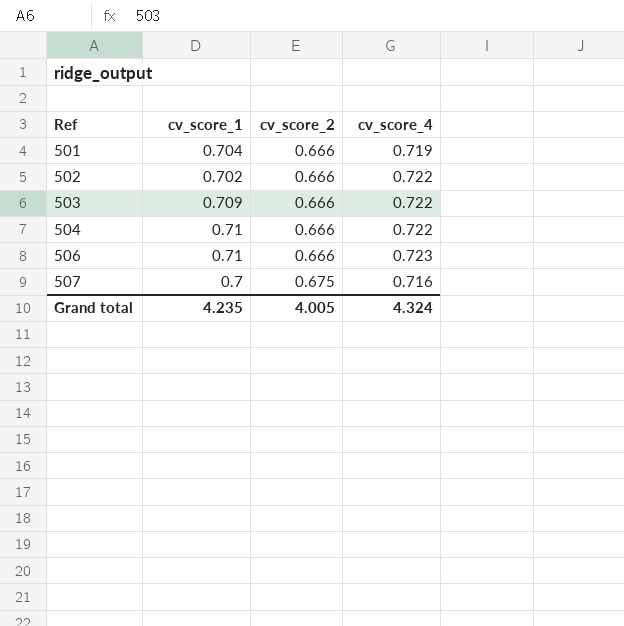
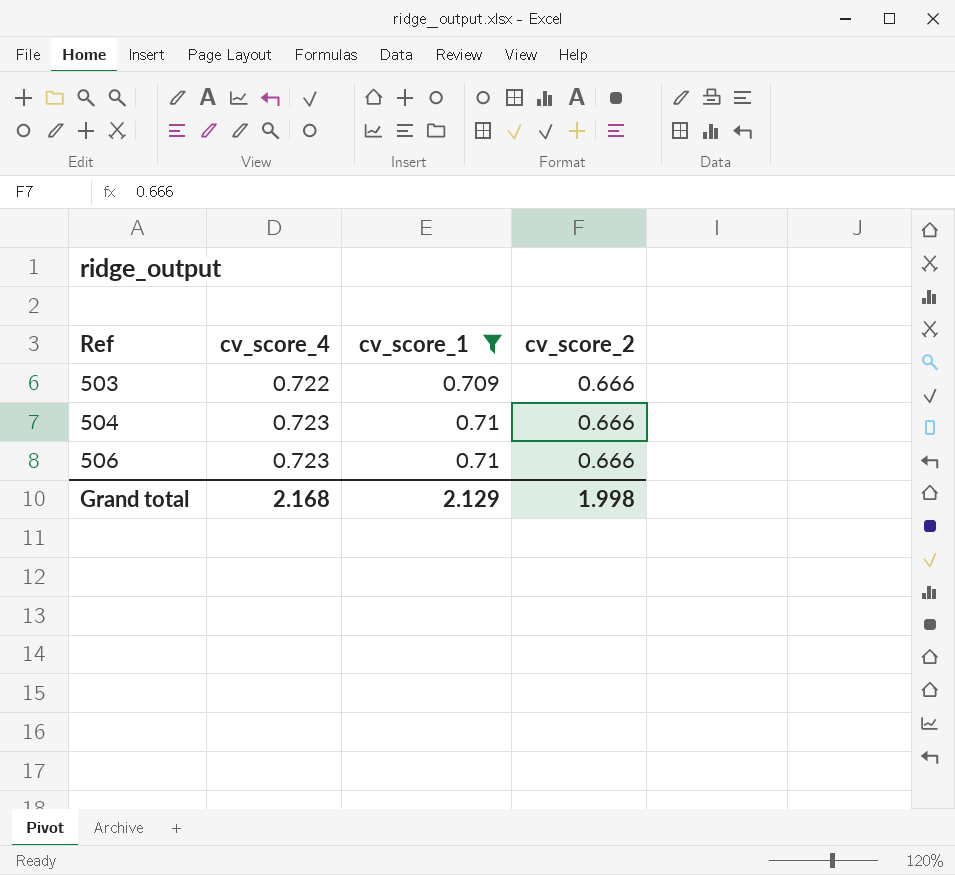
filter: none -> cv_score_1 >= 0.709
column cv_score_4 | position: 4 -> 2
504 | cv_score_4: 0.722 -> 0.723
Grand total | cv_score_4: 4.324 -> 2.168
Grand total | cv_score_1: 4.235 -> 2.129
Grand total | cv_score_2: 4.005 -> 1.998

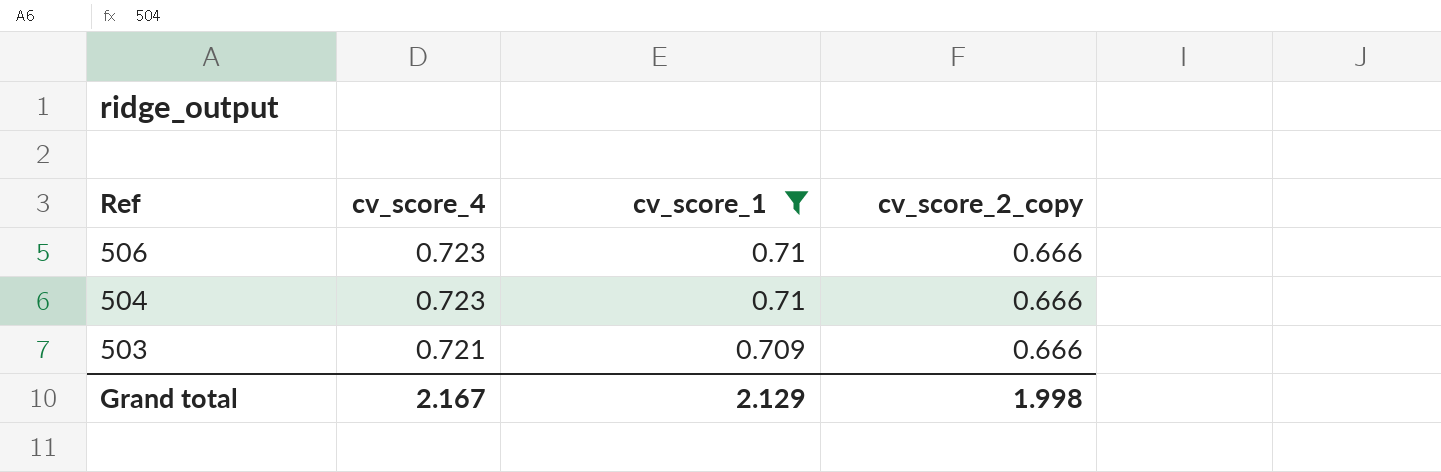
row order: Ref ascending -> Ref descending
column name: cv_score_2 -> cv_score_2_copy
503 | cv_score_4: 0.722 -> 0.721
Grand total | cv_score_4: 2.168 -> 2.167

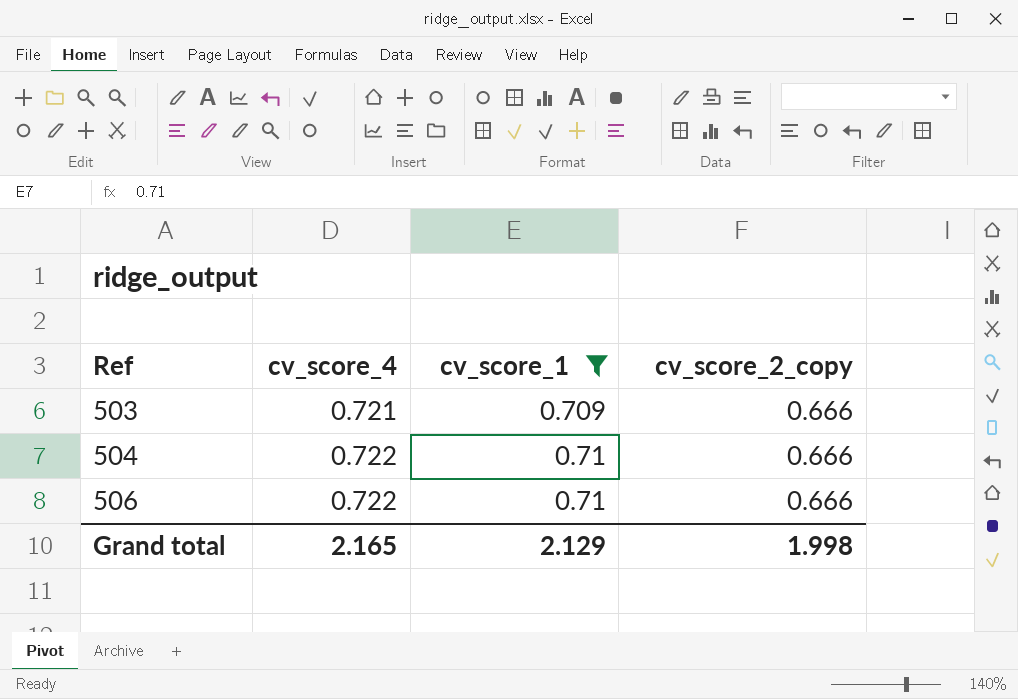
row order: Ref descending -> Ref ascending
504 | cv_score_4: 0.723 -> 0.722
506 | cv_score_4: 0.723 -> 0.722
Grand total | cv_score_4: 2.167 -> 2.165

